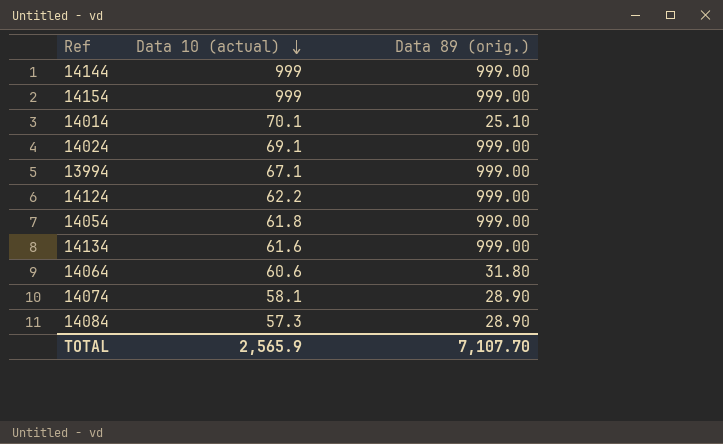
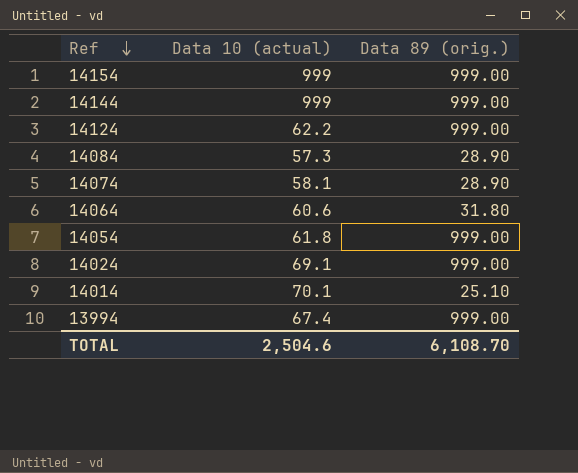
row order: Data 10 (actual) descending -> Ref descending
row 14134: 61.6 | 999.00 -> none
13994 | Data 10 (actual): 67.1 -> 67.4
TOTAL | Data 10 (actual): 2,565.9 -> 2,504.6
TOTAL | Data 89 (orig.): 7,107.70 -> 6,108.70

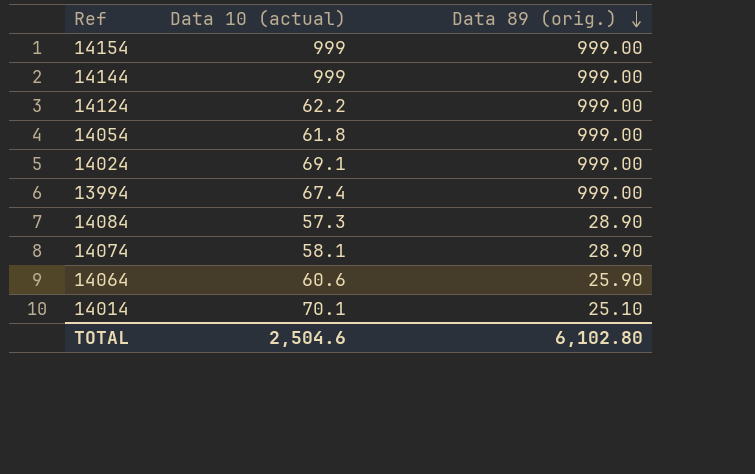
row order: Ref descending -> Data 89 (orig.) descending
14064 | Data 89 (orig.): 31.80 -> 25.90
TOTAL | Data 89 (orig.): 6,108.70 -> 6,102.80

